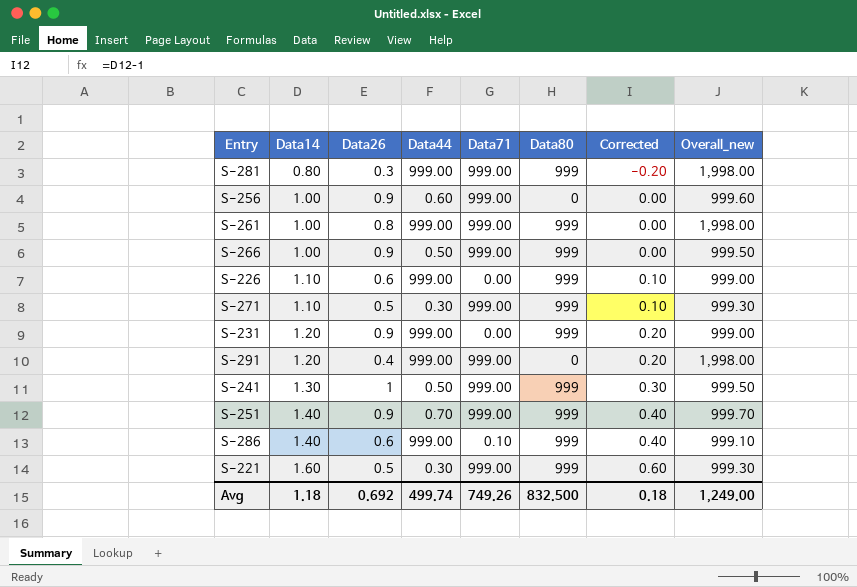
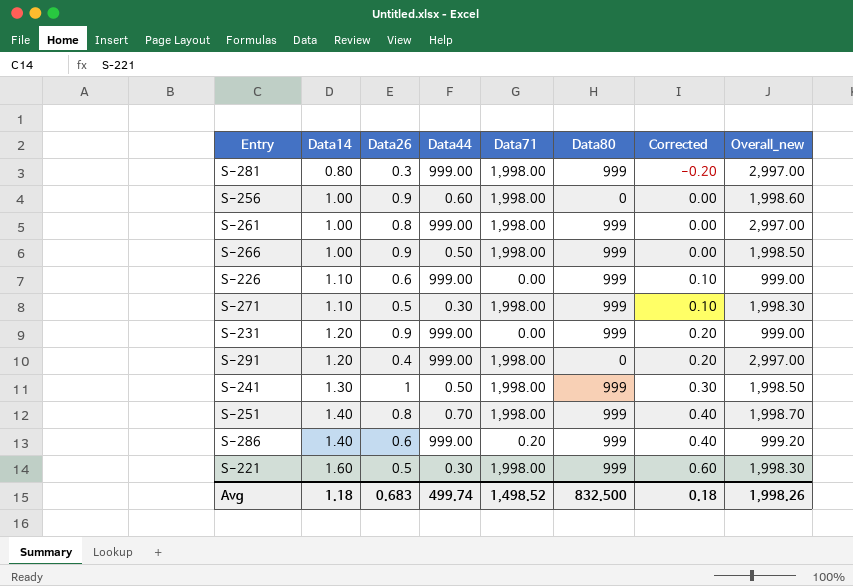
S-281 | Data71: 999.00 -> 1,998.00
S-281 | Overall_new: 1,998.00 -> 2,997.00
S-256 | Data71: 999.00 -> 1,998.00
S-256 | Overall_new: 999.60 -> 1,998.60
S-261 | Data71: 999.00 -> 1,998.00
S-261 | Overall_new: 1,998.00 -> 2,997.00
S-266 | Data71: 999.00 -> 1,998.00
S-266 | Overall_new: 999.50 -> 1,998.50
S-271 | Data71: 999.00 -> 1,998.00
S-271 | Overall_new: 999.30 -> 1,998.30
S-291 | Data71: 999.00 -> 1,998.00
S-291 | Overall_new: 1,998.00 -> 2,997.00
S-241 | Data71: 999.00 -> 1,998.00
S-241 | Overall_new: 999.50 -> 1,998.50
S-251 | Data26: 0.9 -> 0.8
S-251 | Data71: 999.00 -> 1,998.00
S-251 | Overall_new: 999.70 -> 1,998.70
S-286 | Data71: 0.10 -> 0.20
S-286 | Overall_new: 999.10 -> 999.20
S-221 | Data71: 999.00 -> 1,998.00
S-221 | Overall_new: 999.30 -> 1,998.30
Avg | Data26: 0.692 -> 0.683
Avg | Data71: 749.26 -> 1,498.52
Avg | Overall_new: 1,249.00 -> 1,998.26

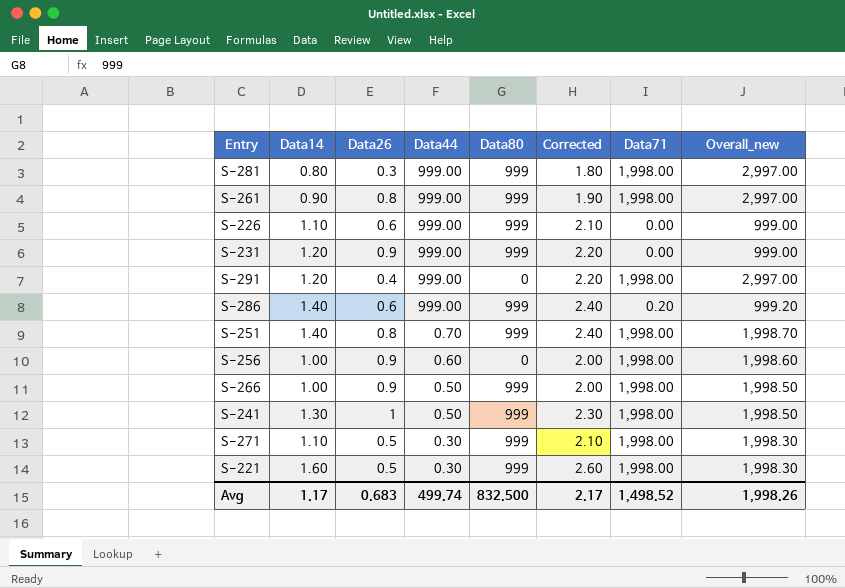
row order: Data14 ascending -> Data44 descending
column Corrected | formula: [Data14] - 1 -> [Data14] + 1
column Data71 | position: 5 -> 7
S-261 | Data14: 1.00 -> 0.90
Avg | Data14: 1.18 -> 1.17
Avg | Corrected: 0.18 -> 2.17

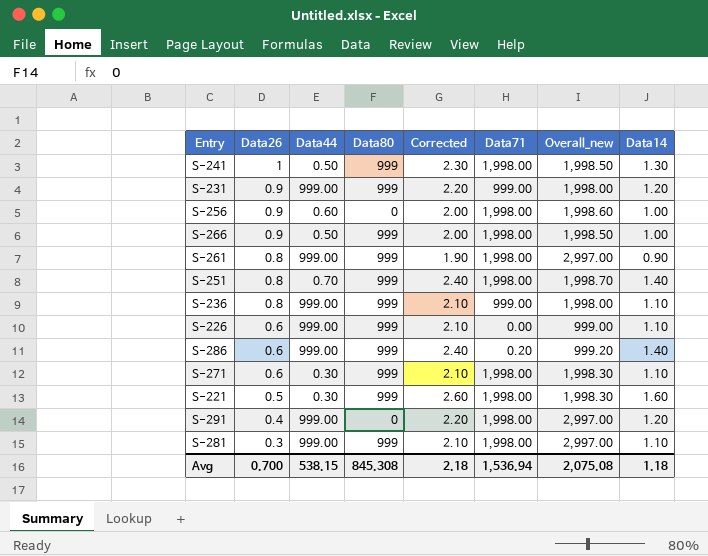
row order: Data44 descending -> Data26 descending
column Data14 | position: 2 -> 8
S-231 | Data71: 0.00 -> 999.00
S-231 | Overall_new: 999.00 -> 1,998.00
row S-236: none -> 0.8 | 999.00 | 999 | 2.10 | 999.00 | 1,998.00 | 1.10
S-271 | Data26: 0.5 -> 0.6
S-281 | Corrected: 1.80 -> 2.10
S-281 | Data14: 0.80 -> 1.10
Avg | Data26: 0.683 -> 0.700
Avg | Data44: 499.74 -> 538.15
Avg | Data80: 832.500 -> 845.308
Avg | Corrected: 2.17 -> 2.18
Avg | Data71: 1,498.52 -> 1,536.94
Avg | Overall_new: 1,998.26 -> 2,075.08
Avg | Data14: 1.17 -> 1.18

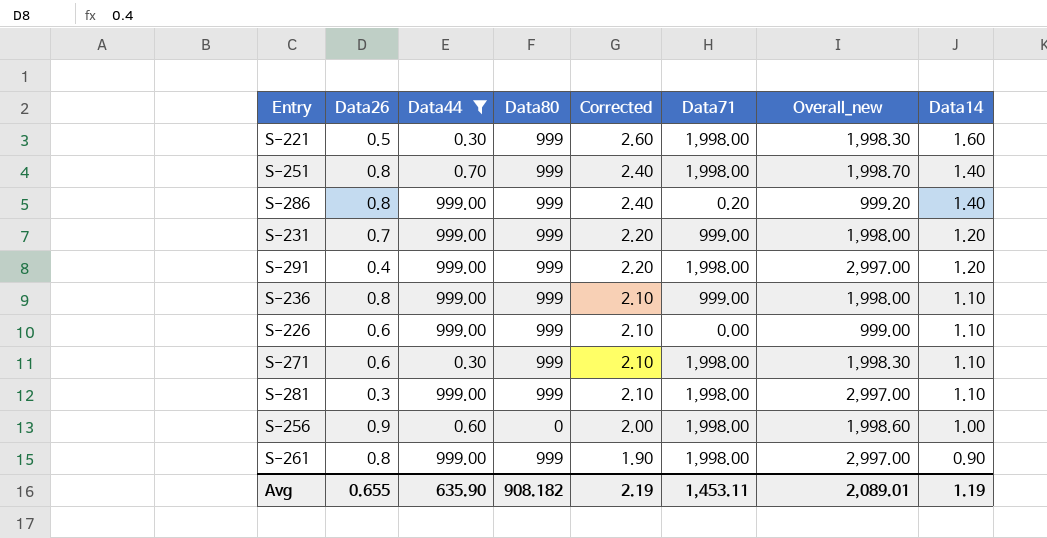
filter: none -> Data44 != 0.50
row order: Data26 descending -> Corrected descending
S-286 | Data26: 0.6 -> 0.8
S-231 | Data26: 0.9 -> 0.7
S-291 | Data80: 0 -> 999
Avg | Data26: 0.700 -> 0.655
Avg | Data44: 538.15 -> 635.90
Avg | Data80: 845.308 -> 908.182
Avg | Corrected: 2.18 -> 2.19
Avg | Data71: 1,536.94 -> 1,453.11
Avg | Overall_new: 2,075.08 -> 2,089.01
Avg | Data14: 1.18 -> 1.19

